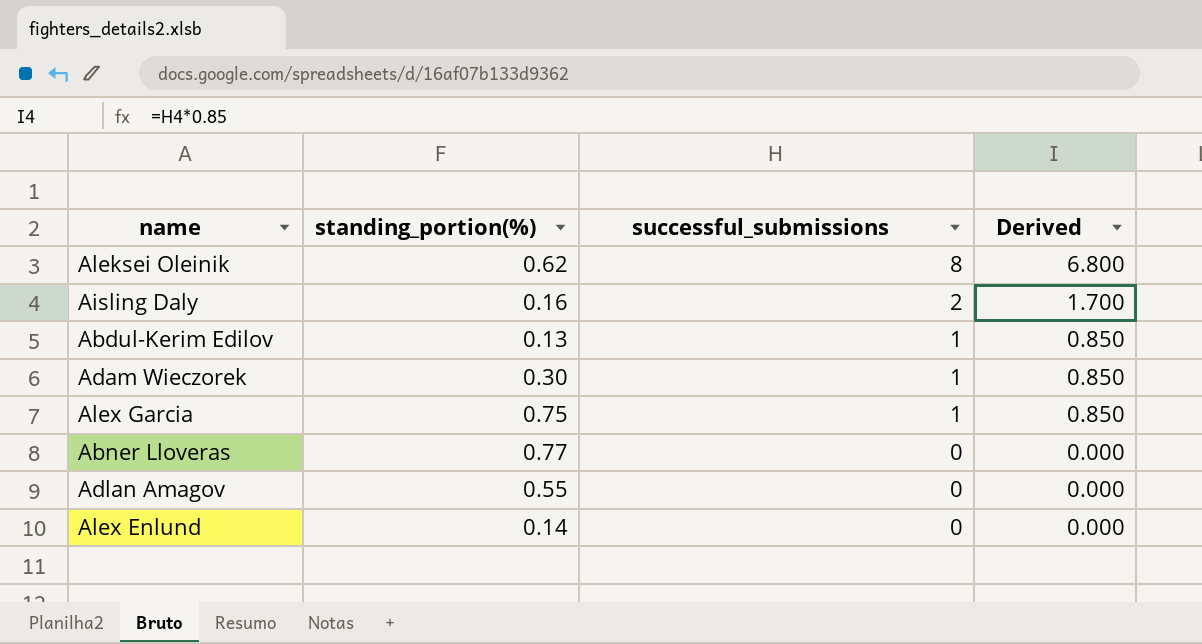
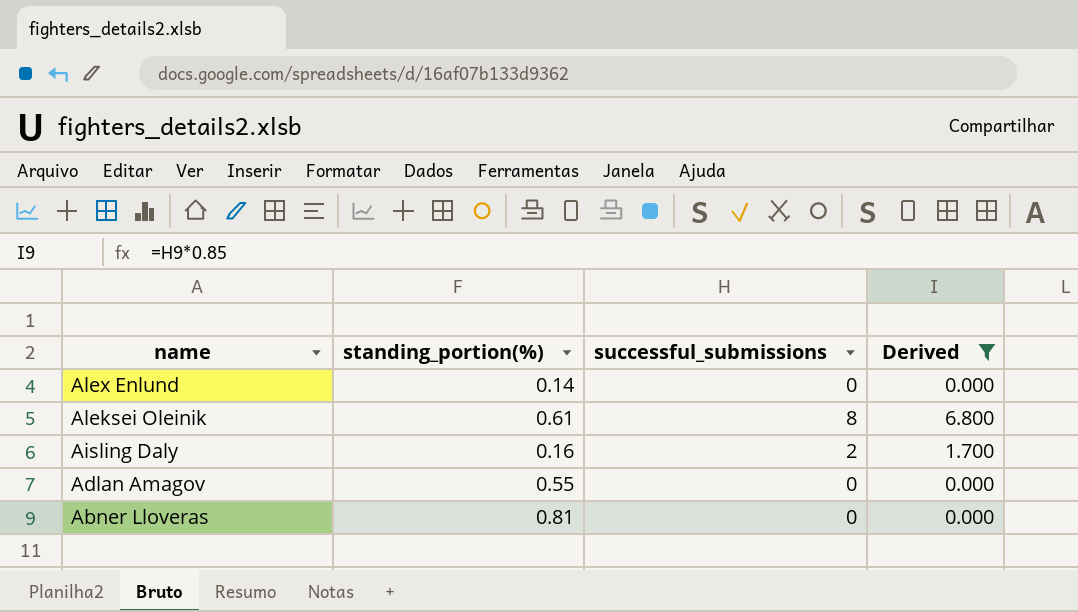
filter: none -> Derived != 0.850
row order: successful_submissions descending -> name descending
Aleksei Oleinik | standing_portion(%): 0.62 -> 0.61
Abner Lloveras | standing_portion(%): 0.77 -> 0.81

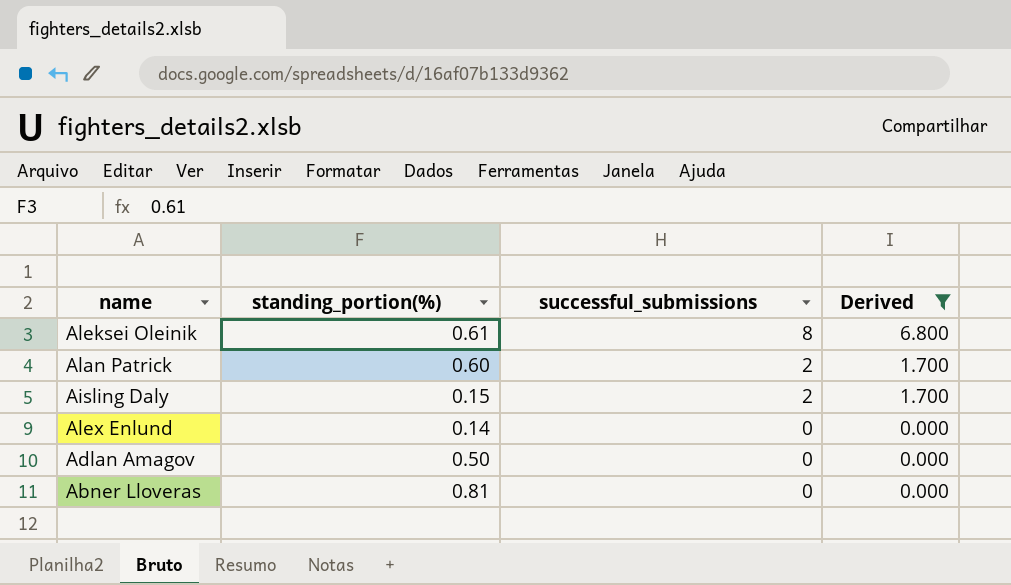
row order: name descending -> successful_submissions descending
row Alan Patrick: none -> 0.60 | 2 | 1.700
Aisling Daly | standing_portion(%): 0.16 -> 0.15
Adlan Amagov | standing_portion(%): 0.55 -> 0.50

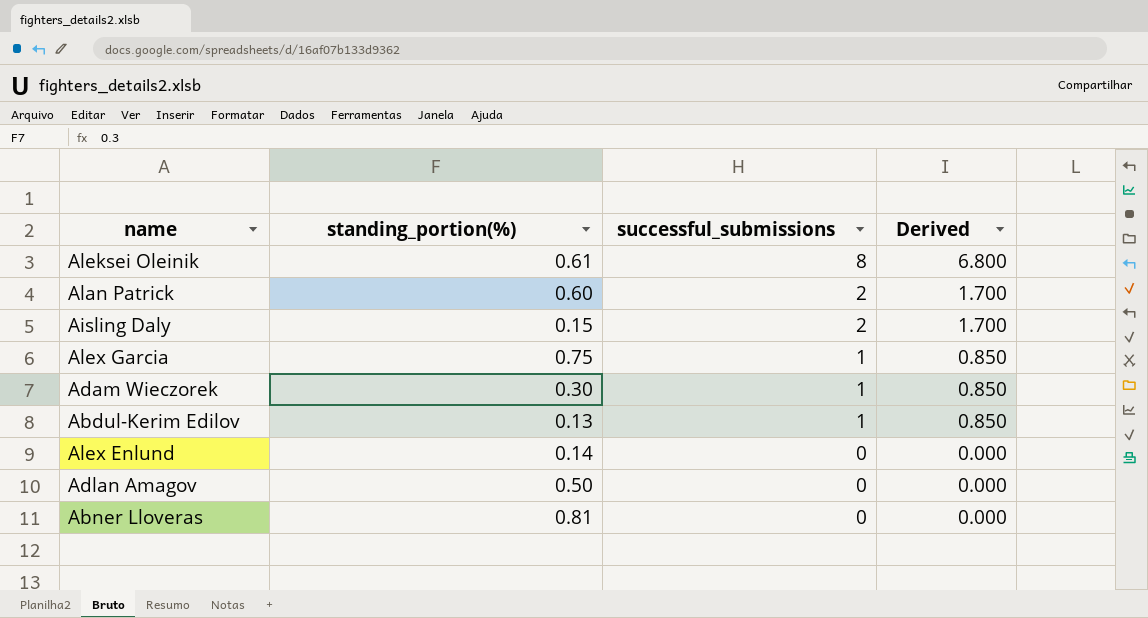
filter: Derived != 0.850 -> none

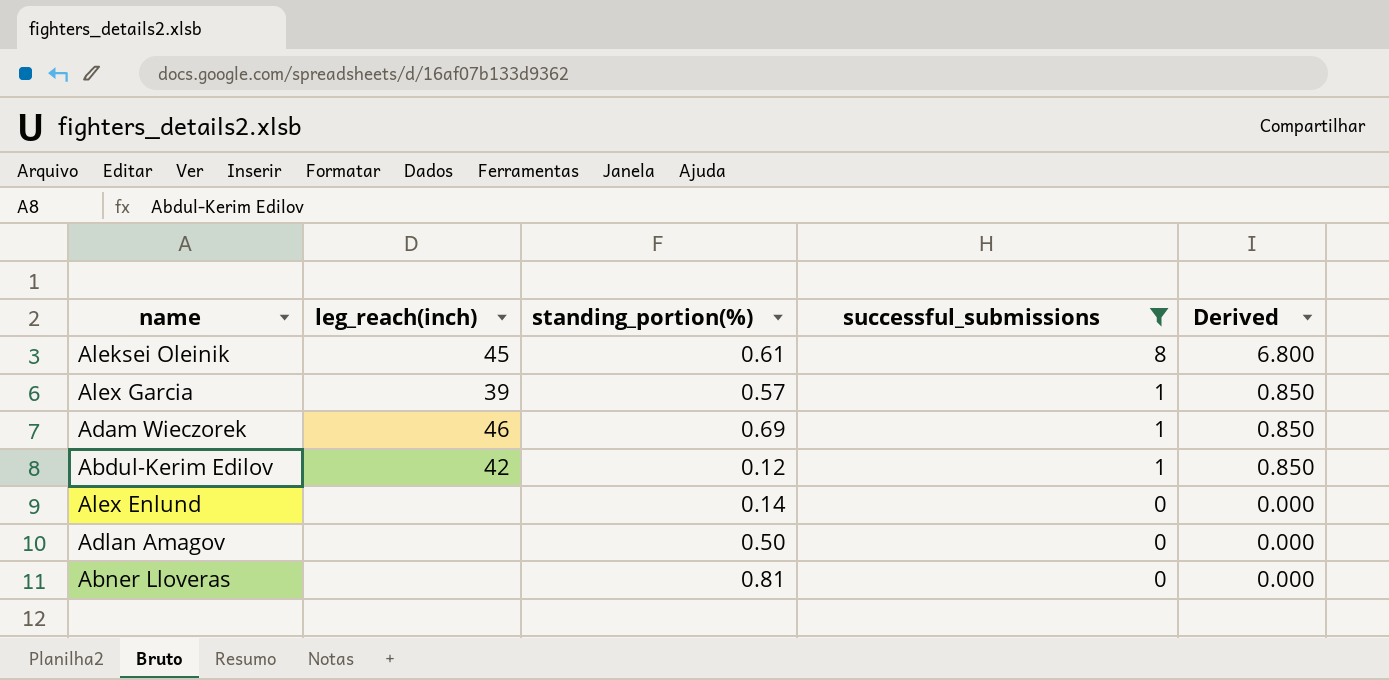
filter: none -> successful_submissions != 2
column leg_reach(inch) | position: none -> 2
Alex Garcia | standing_portion(%): 0.75 -> 0.57
Adam Wieczorek | standing_portion(%): 0.30 -> 0.69
Abdul-Kerim Edilov | standing_portion(%): 0.13 -> 0.12

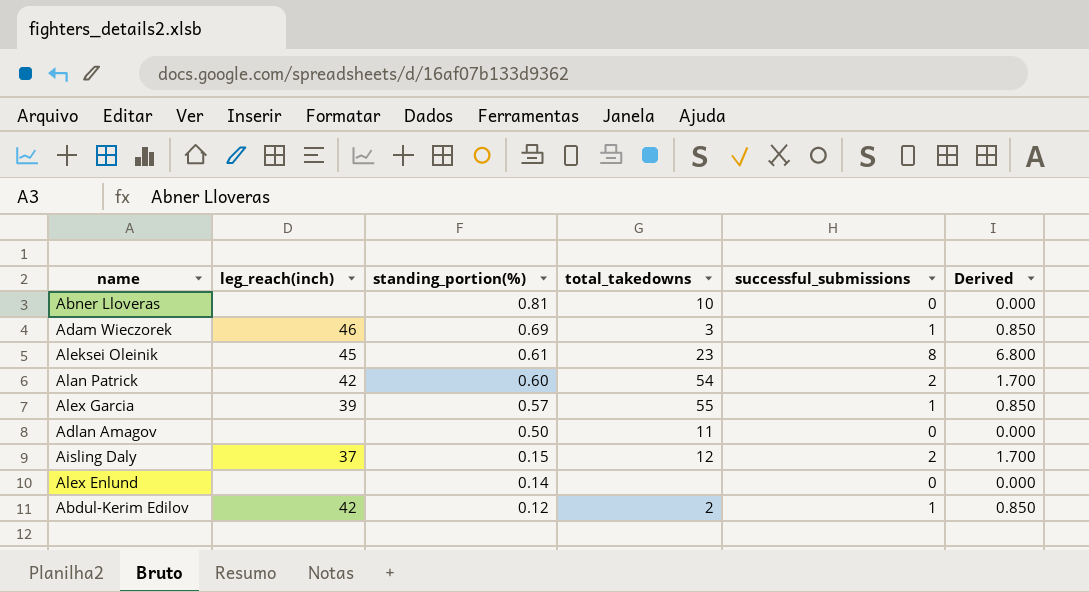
filter: successful_submissions != 2 -> none
row order: successful_submissions descending -> standing_portion(%) descending
column total_takedowns | position: none -> 4

